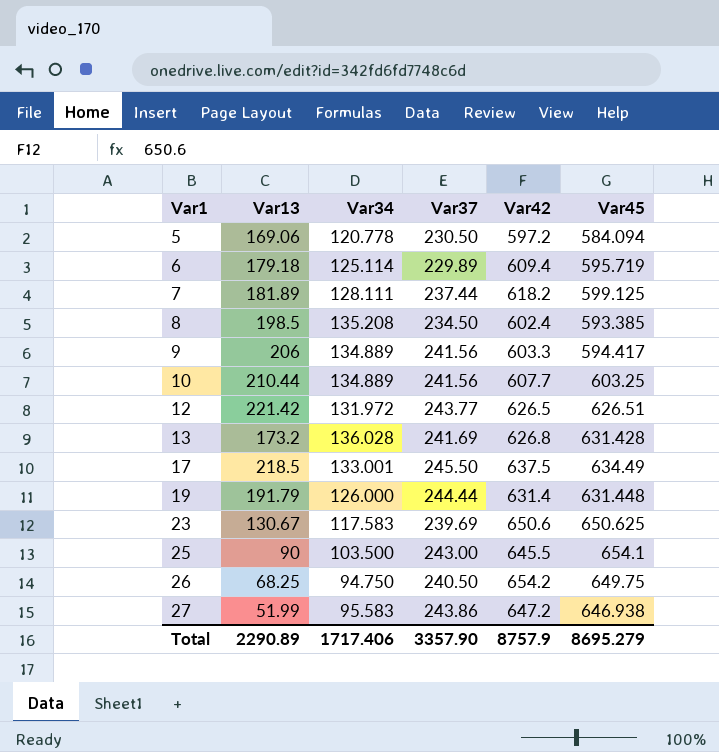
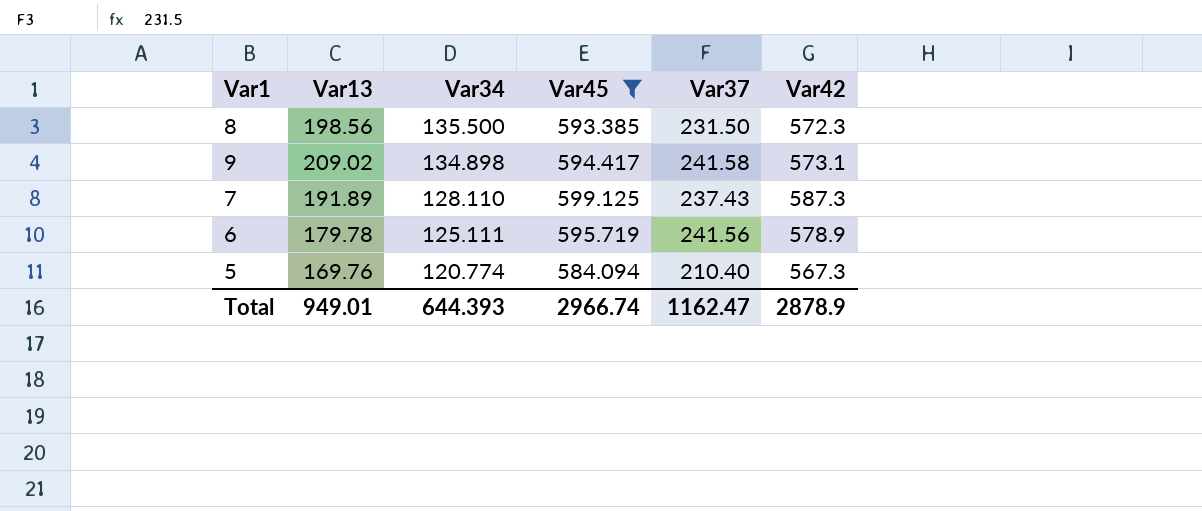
filter: none -> Var45 <= 599.125
row order: Var1 ascending -> Var34 descending
column Var45 | position: 6 -> 4
8 | Var13: 198.5 -> 198.56
8 | Var34: 135.208 -> 135.500
8 | Var37: 234.50 -> 231.50
8 | Var42: 602.4 -> 572.3
9 | Var13: 206 -> 209.02
9 | Var34: 134.889 -> 134.898
9 | Var37: 241.56 -> 241.58
9 | Var42: 603.3 -> 573.1
7 | Var13: 181.89 -> 191.89
7 | Var34: 128.111 -> 128.110
7 | Var37: 237.44 -> 237.43
7 | Var42: 618.2 -> 587.3
6 | Var13: 179.18 -> 179.78
6 | Var34: 125.114 -> 125.111
6 | Var37: 229.89 -> 241.56
6 | Var42: 609.4 -> 578.9
5 | Var13: 169.06 -> 169.76
5 | Var34: 120.778 -> 120.774
5 | Var37: 230.50 -> 210.40
5 | Var42: 597.2 -> 567.3
Total | Var13: 2290.89 -> 949.01
Total | Var34: 1717.406 -> 644.393
Total | Var45: 8695.279 -> 2966.74
Total | Var37: 3357.90 -> 1162.47
Total | Var42: 8757.9 -> 2878.9

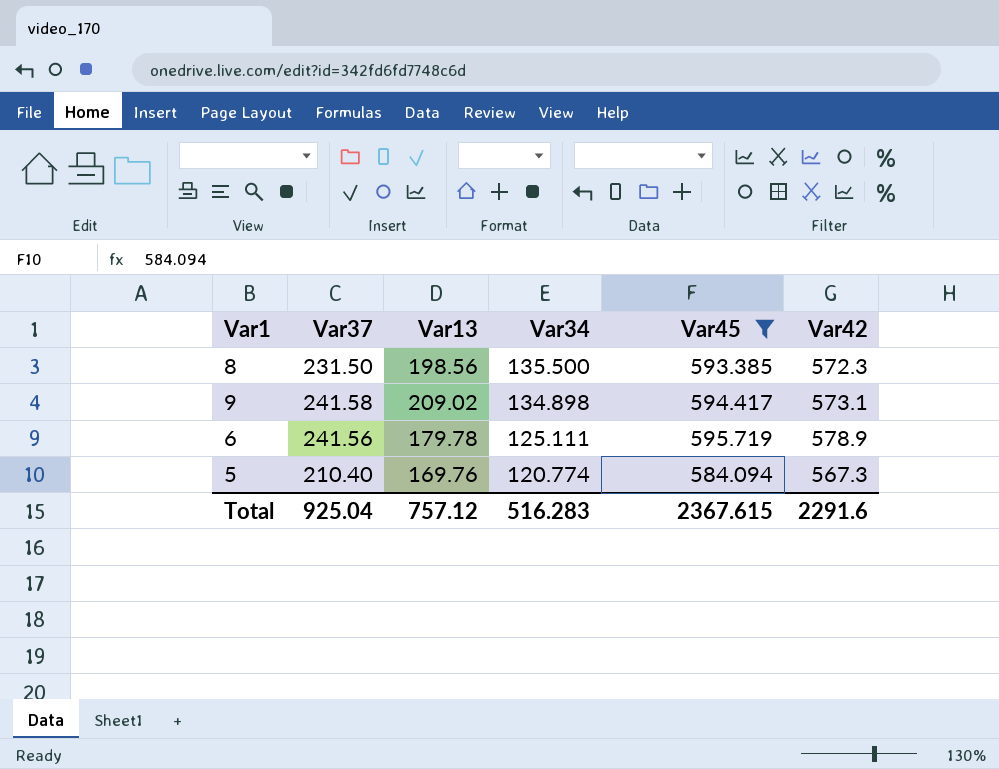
column Var37 | position: 5 -> 2
row 7: 191.89 | 128.110 | 599.125 | 237.43 | 587.3 -> none
Total | Var37: 1162.47 -> 925.04
Total | Var13: 949.01 -> 757.12
Total | Var34: 644.393 -> 516.283
Total | Var45: 2966.74 -> 2367.615
Total | Var42: 2878.9 -> 2291.6

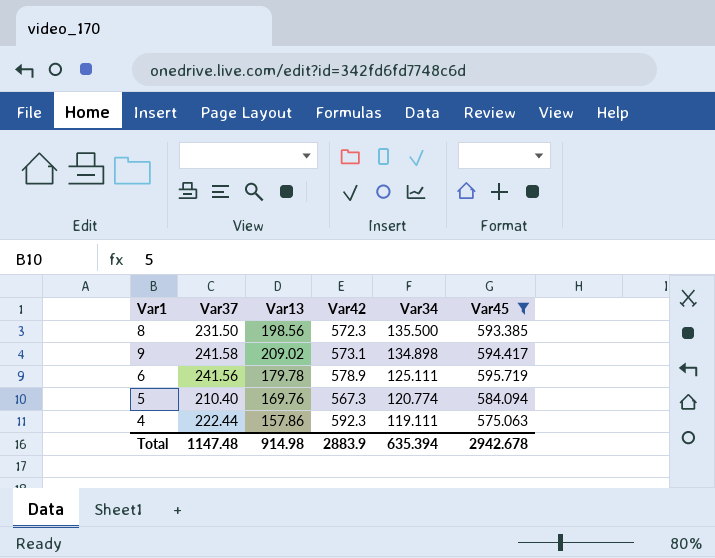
column Var42 | position: 6 -> 4
row 4: none -> 222.44 | 157.86 | 592.3 | 119.111 | 575.063
Total | Var37: 925.04 -> 1147.48
Total | Var13: 757.12 -> 914.98
Total | Var42: 2291.6 -> 2883.9
Total | Var34: 516.283 -> 635.394
Total | Var45: 2367.615 -> 2942.678

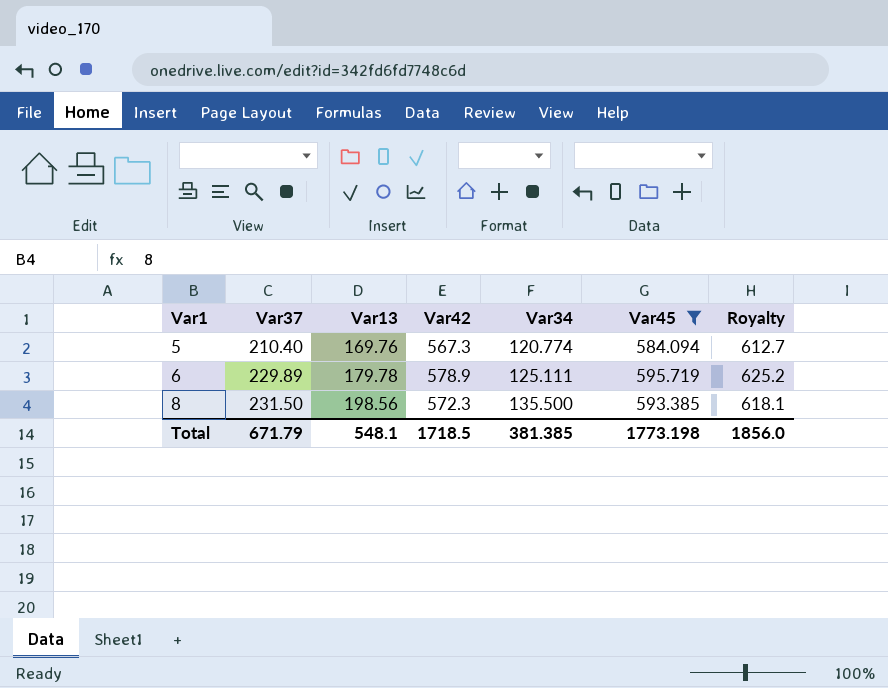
row order: Var34 descending -> Var1 ascending
column Royalty | formula: none -> [Var42] * 1.08
row 9: 241.58 | 209.02 | 573.1 | 134.898 | 594.417 -> none
row 4: 222.44 | 157.86 | 592.3 | 119.111 | 575.063 -> none
6 | Var37: 241.56 -> 229.89
Total | Var37: 1147.48 -> 671.79
Total | Var13: 914.98 -> 548.1
Total | Var42: 2883.9 -> 1718.5
Total | Var34: 635.394 -> 381.385
Total | Var45: 2942.678 -> 1773.198

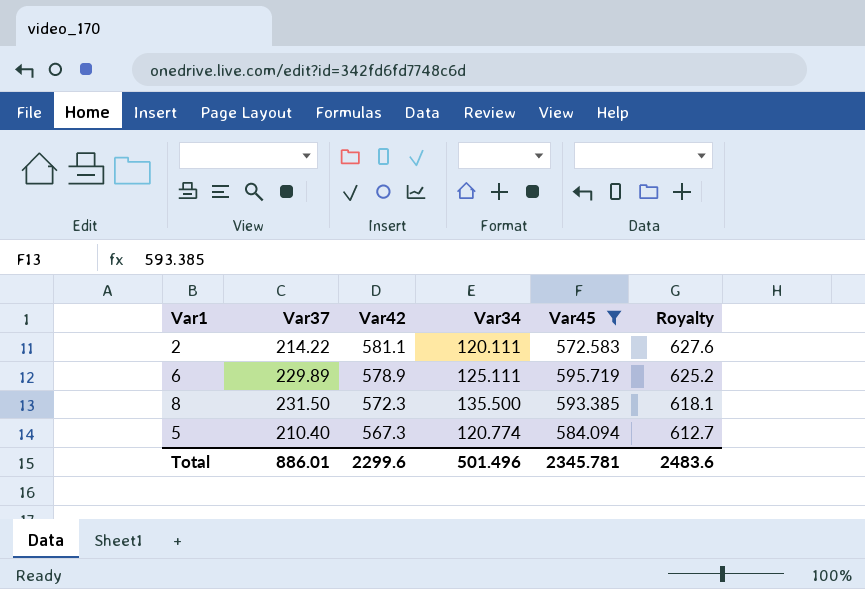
row order: Var1 ascending -> Var42 descending
column Var13 | position: 3 -> none
row 2: none -> 214.22 | 581.1 | 120.111 | 572.583 | 627.6
Total | Var37: 671.79 -> 886.01
Total | Var42: 1718.5 -> 2299.6
Total | Var34: 381.385 -> 501.496
Total | Var45: 1773.198 -> 2345.781
Total | Royalty: 1856.0 -> 2483.6

